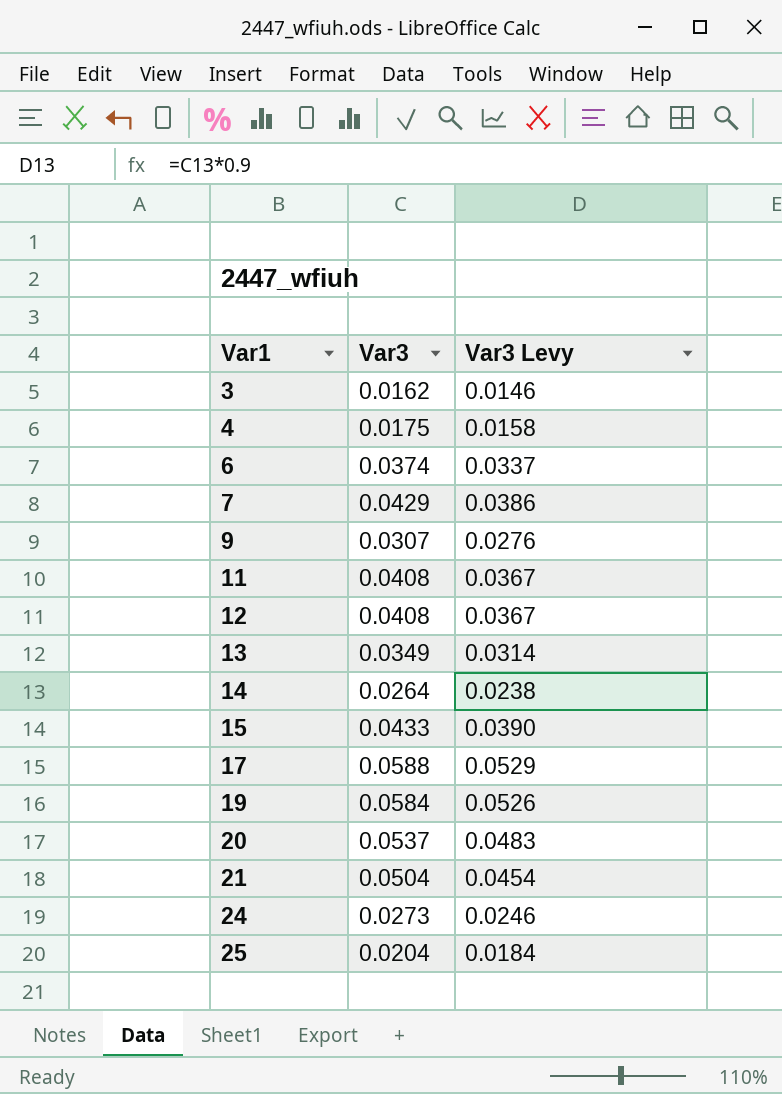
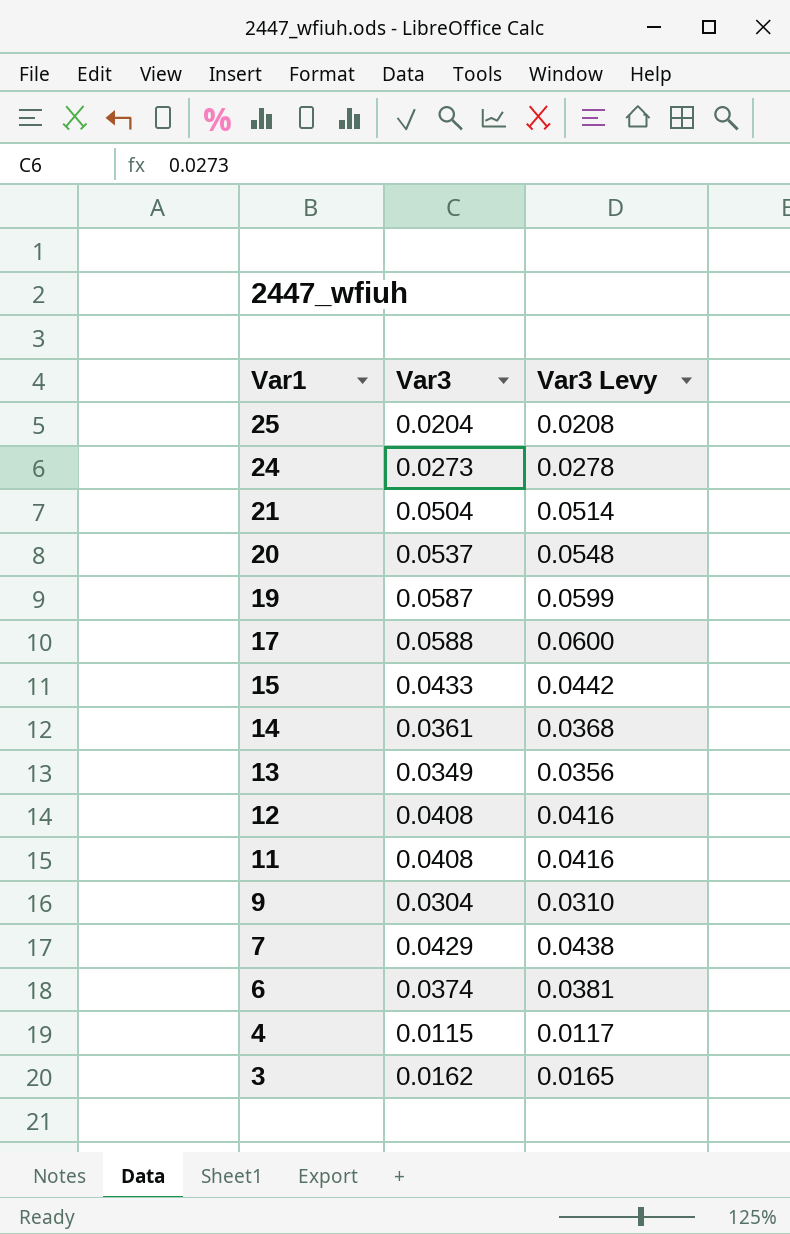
row order: Var1 ascending -> Var1 descending
column Var3 Levy | formula: [Var3] * 0.9 -> [Var3] * 1.02
19 | Var3: 0.0584 -> 0.0587
14 | Var3: 0.0264 -> 0.0361
9 | Var3: 0.0307 -> 0.0304
4 | Var3: 0.0175 -> 0.0115

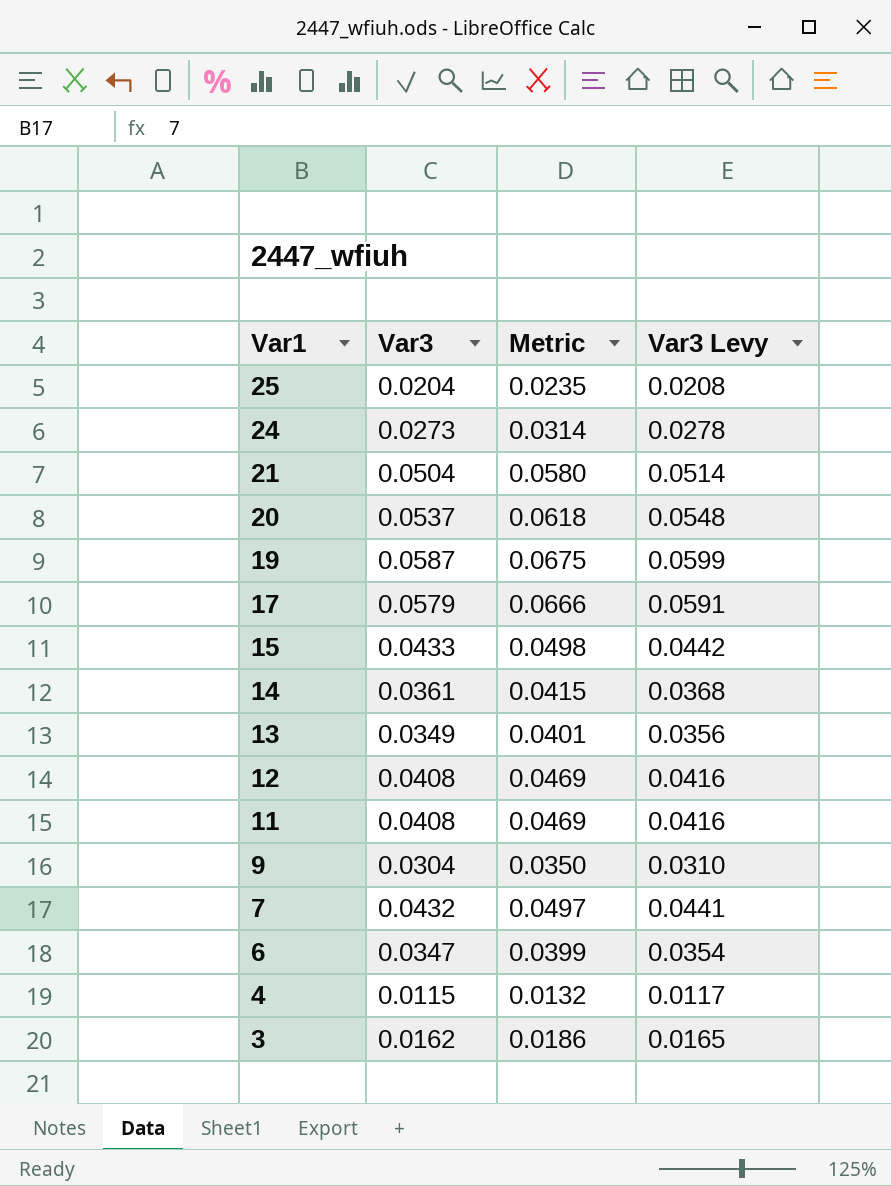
column Metric | formula: none -> [Var3] * 1.15
17 | Var3: 0.0588 -> 0.0579
17 | Var3 Levy: 0.0600 -> 0.0591
7 | Var3: 0.0429 -> 0.0432
7 | Var3 Levy: 0.0438 -> 0.0441
6 | Var3: 0.0374 -> 0.0347
6 | Var3 Levy: 0.0381 -> 0.0354

